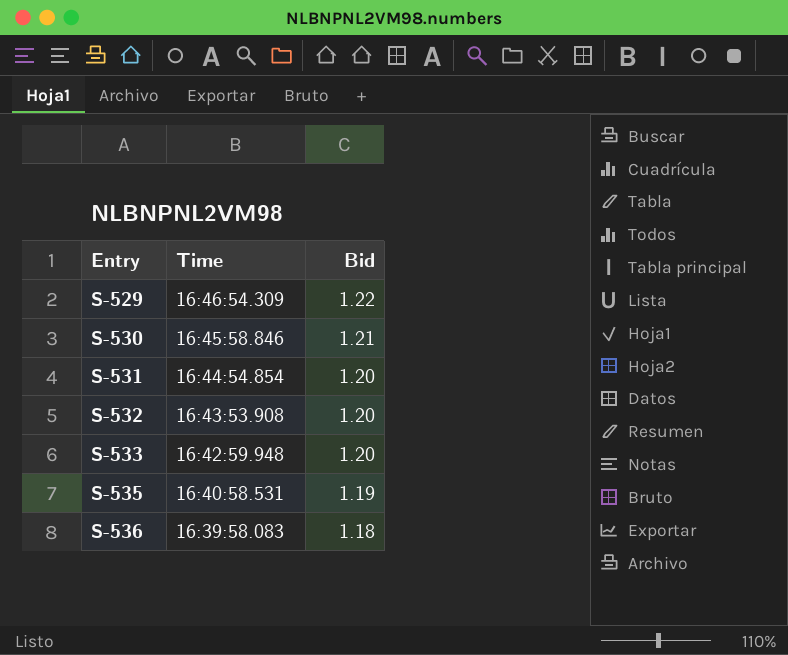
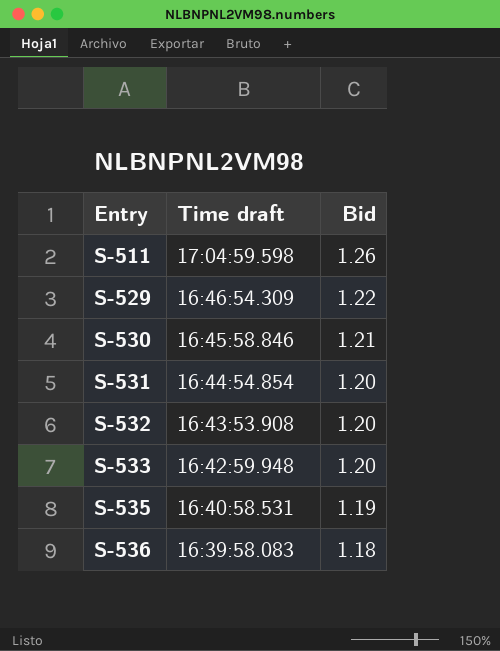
column name: Time -> Time draft
row S-511: none -> 17:04:59.598 | 1.26

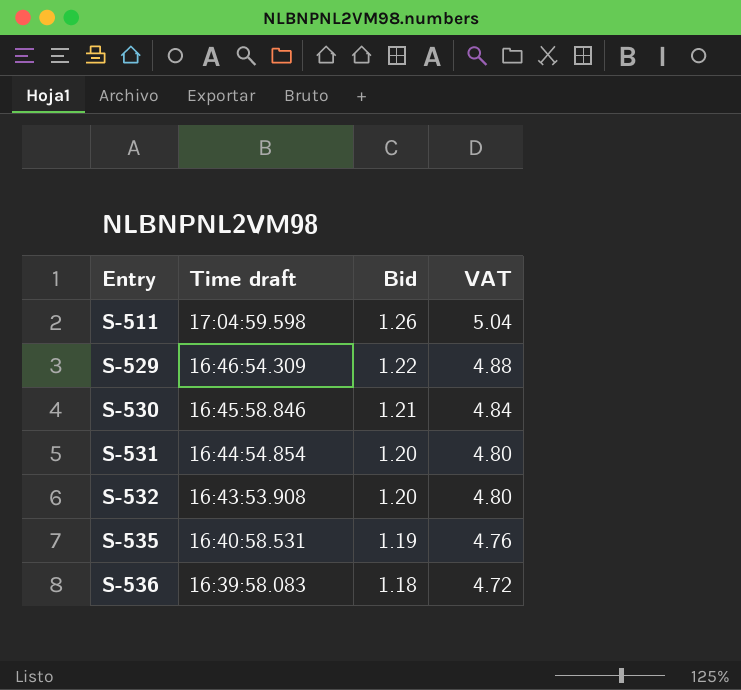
column VAT | formula: none -> [Bid] * 4
row S-533: 16:42:59.948 | 1.20 -> none

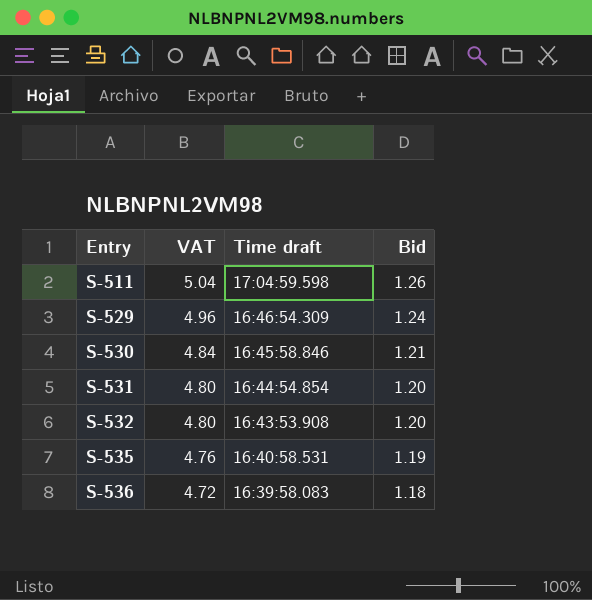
column VAT | position: 4 -> 2
S-529 | VAT: 4.88 -> 4.96
S-529 | Bid: 1.22 -> 1.24

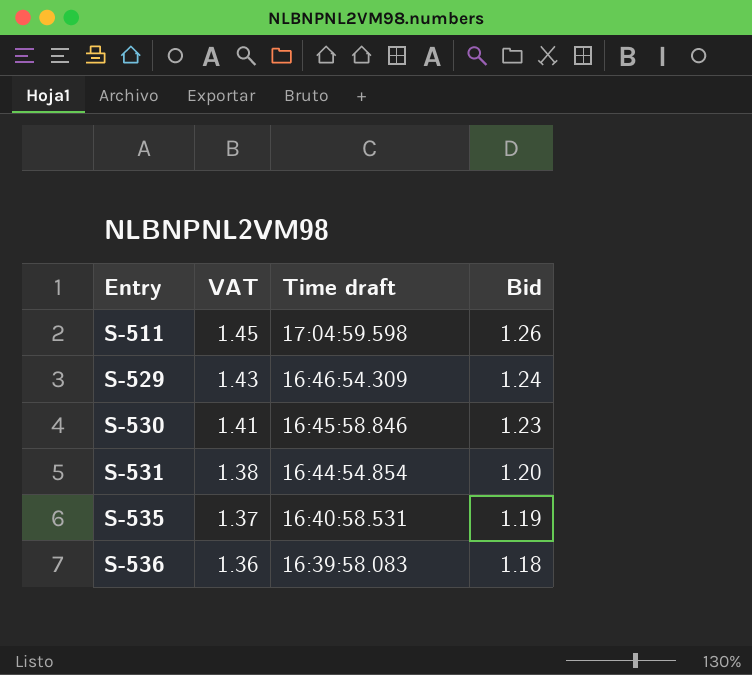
column VAT | formula: [Bid] * 4 -> [Bid] * 1.15
row S-532: 4.80 | 16:43:53.908 | 1.20 -> none
S-530 | Bid: 1.21 -> 1.23

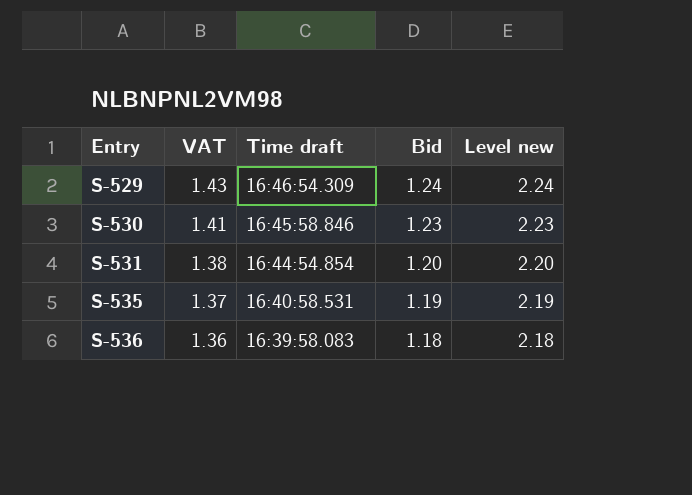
column Level new | formula: none -> [Bid] + 1
row S-511: 1.45 | 17:04:59.598 | 1.26 -> none

